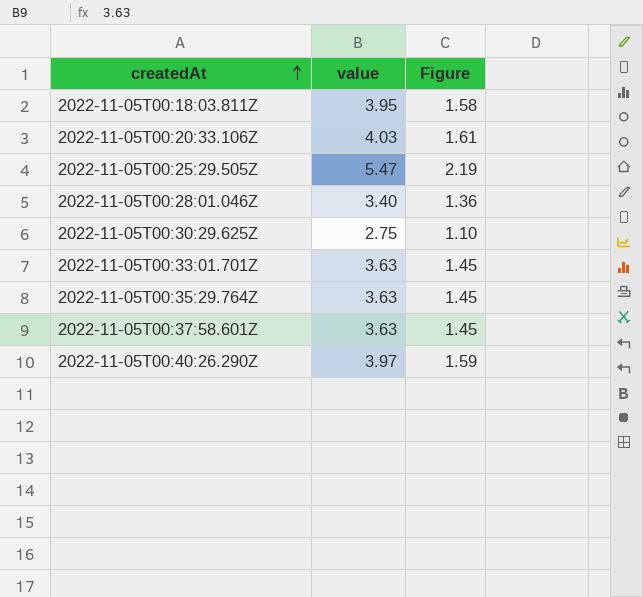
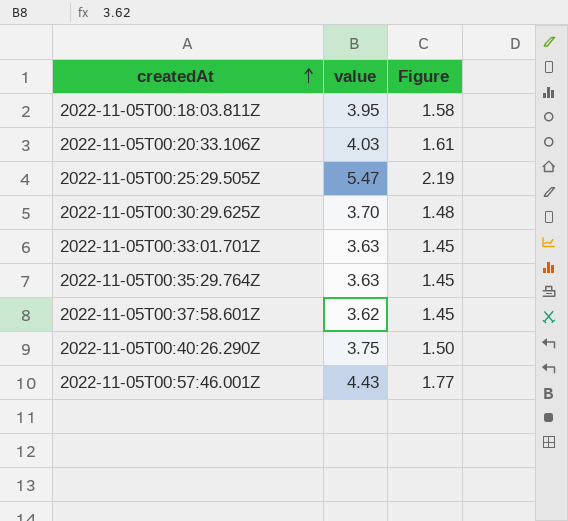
row 2022-11-05T00:28:01.046Z: 3.40 | 1.36 -> none
2022-11-05T00:30:29.625Z | value: 2.75 -> 3.70
2022-11-05T00:30:29.625Z | Figure: 1.10 -> 1.48
2022-11-05T00:37:58.601Z | value: 3.63 -> 3.62
2022-11-05T00:40:26.290Z | value: 3.97 -> 3.75
2022-11-05T00:40:26.290Z | Figure: 1.59 -> 1.50
row 2022-11-05T00:57:46.001Z: none -> 4.43 | 1.77

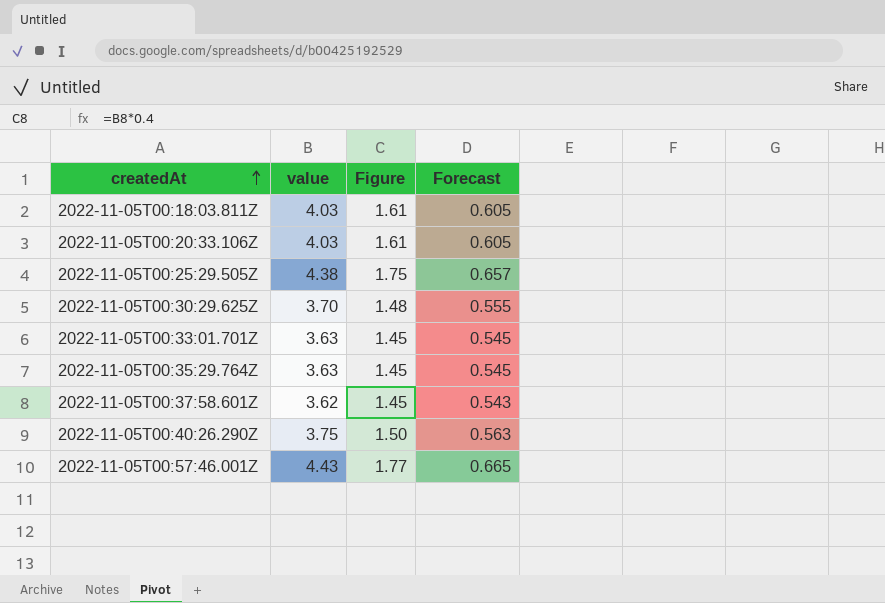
column Forecast | formula: none -> [value] * 0.15
2022-11-05T00:18:03.811Z | value: 3.95 -> 4.03
2022-11-05T00:18:03.811Z | Figure: 1.58 -> 1.61
2022-11-05T00:25:29.505Z | value: 5.47 -> 4.38
2022-11-05T00:25:29.505Z | Figure: 2.19 -> 1.75

